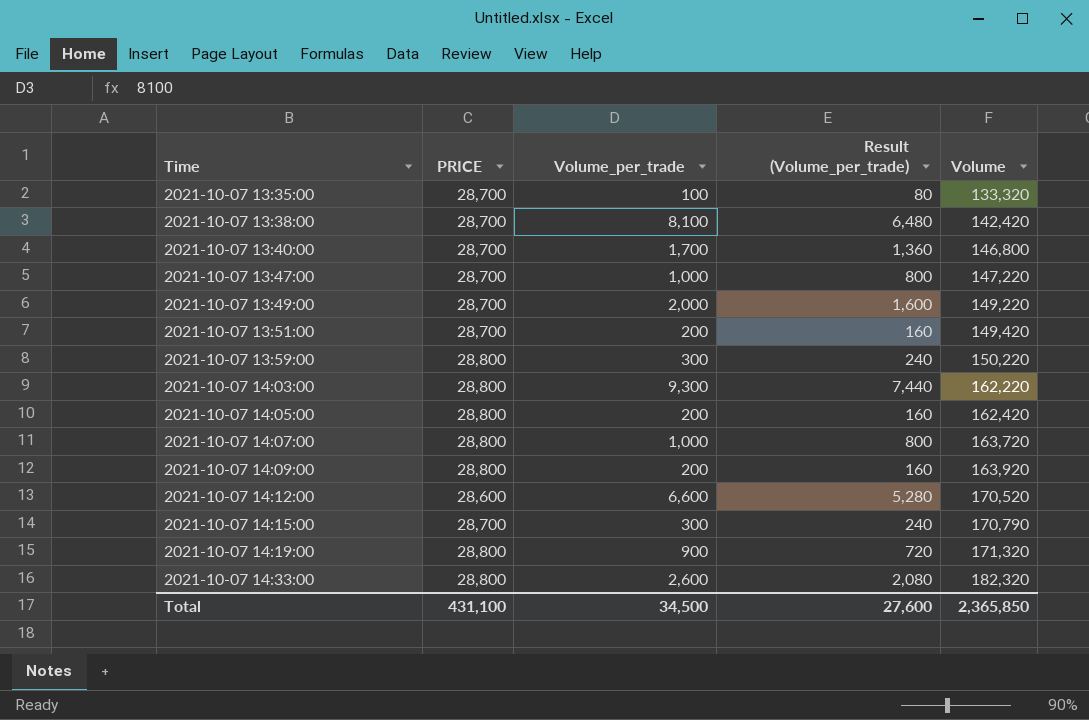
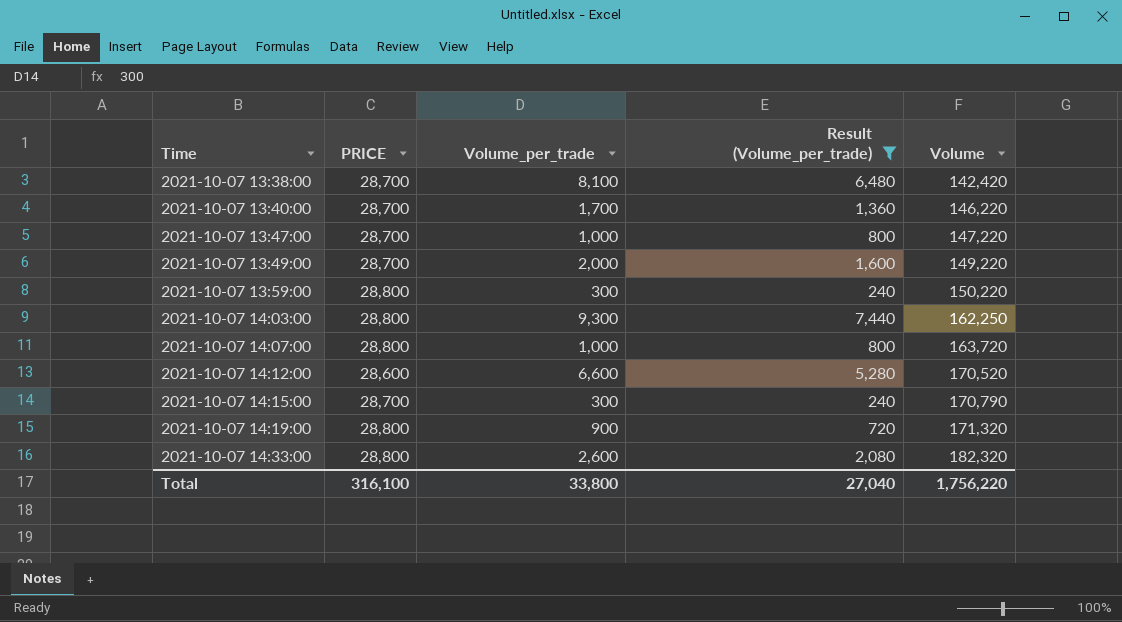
filter: none -> Result (Volume_per_trade) >= 240
2021-10-07 13:40:00 | Volume: 146,800 -> 146,220
2021-10-07 14:03:00 | Volume: 162,220 -> 162,250
Total | PRICE: 431,100 -> 316,100
Total | Volume_per_trade: 34,500 -> 33,800
Total | Result (Volume_per_trade): 27,600 -> 27,040
Total | Volume: 2,365,850 -> 1,756,220

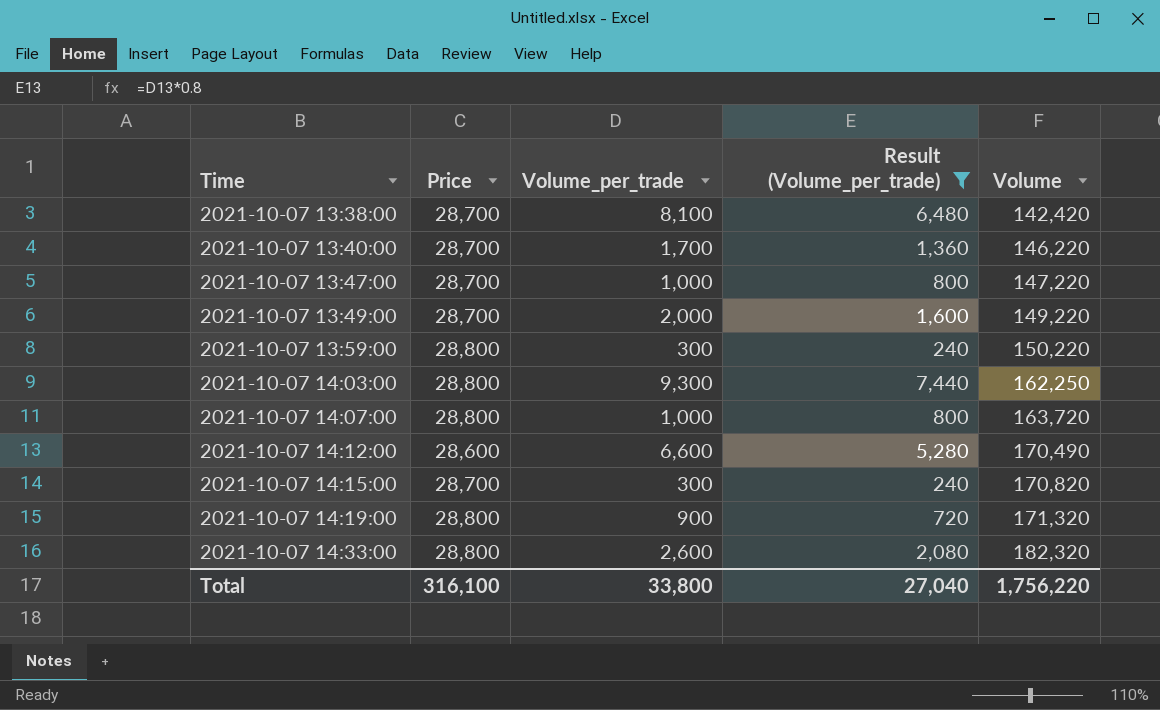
column name: PRICE -> Price
2021-10-07 14:12:00 | Volume: 170,520 -> 170,490
2021-10-07 14:15:00 | Volume: 170,790 -> 170,820

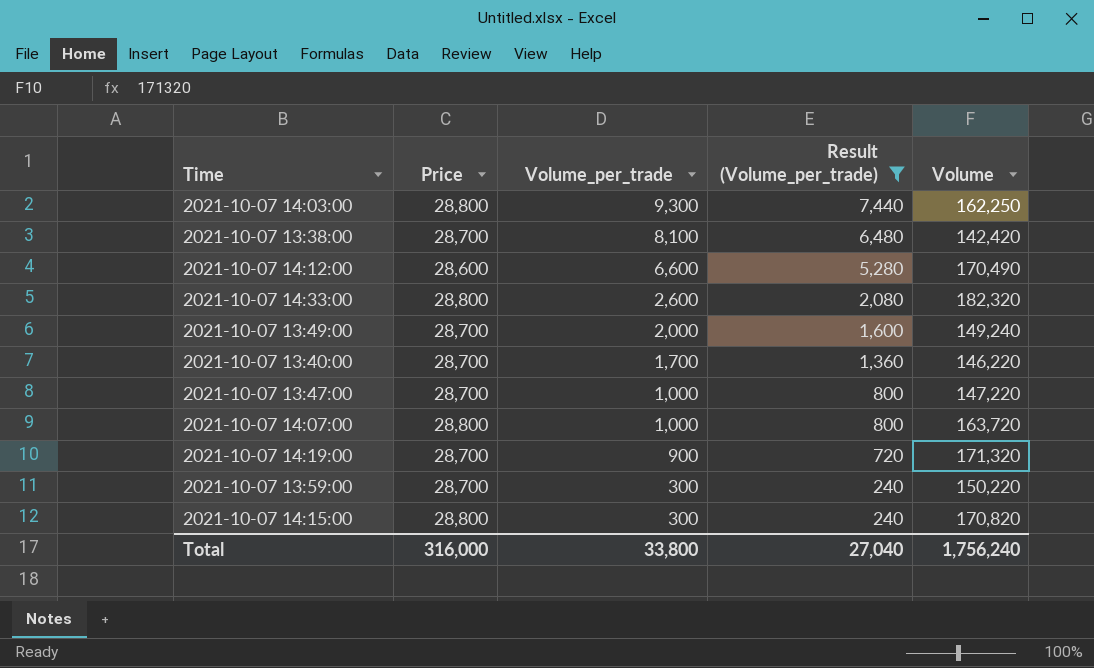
row order: Time ascending -> Volume_per_trade descending
2021-10-07 13:49:00 | Volume: 149,220 -> 149,240
2021-10-07 14:19:00 | Price: 28,800 -> 28,700
2021-10-07 13:59:00 | Price: 28,800 -> 28,700
2021-10-07 14:15:00 | Price: 28,700 -> 28,800
Total | Price: 316,100 -> 316,000
Total | Volume: 1,756,220 -> 1,756,240

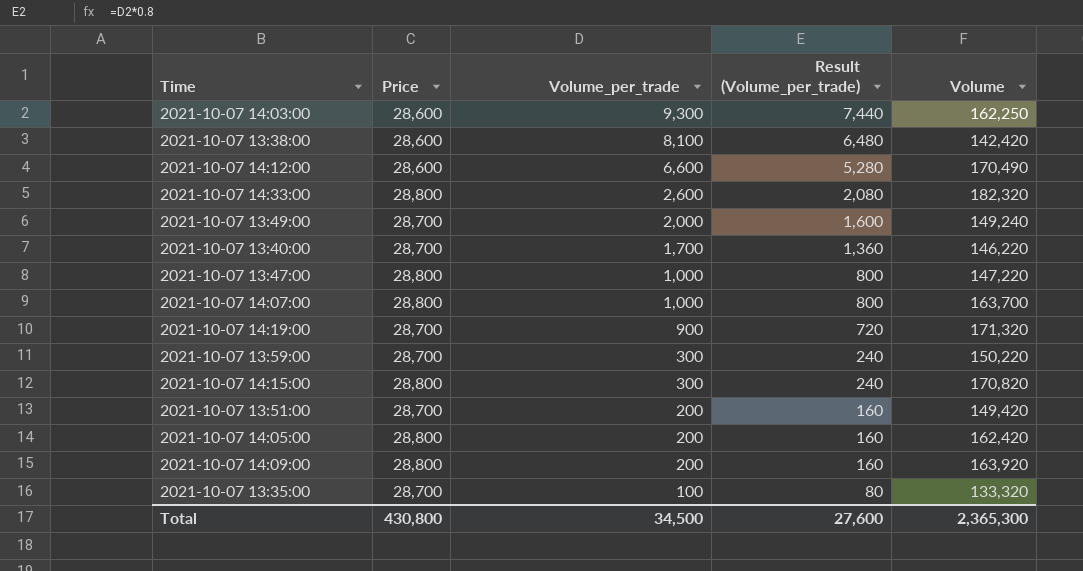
filter: Result (Volume_per_trade) >= 240 -> none
2021-10-07 14:03:00 | Price: 28,800 -> 28,600
2021-10-07 13:38:00 | Price: 28,700 -> 28,600
2021-10-07 13:47:00 | Price: 28,700 -> 28,800
2021-10-07 14:07:00 | Volume: 163,720 -> 163,700
Total | Price: 316,000 -> 430,800
Total | Volume_per_trade: 33,800 -> 34,500
Total | Result (Volume_per_trade): 27,040 -> 27,600
Total | Volume: 1,756,240 -> 2,365,300

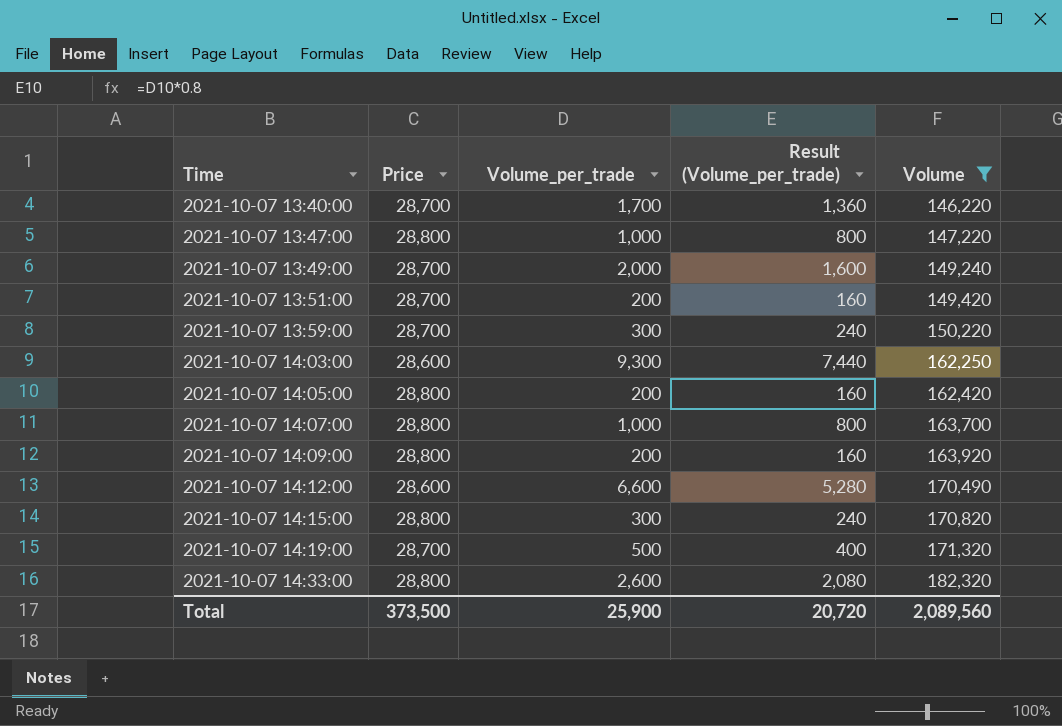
filter: none -> Volume >= 146,220
row order: Volume_per_trade descending -> Time ascending
2021-10-07 14:19:00 | Volume_per_trade: 900 -> 500
2021-10-07 14:19:00 | Result (Volume_per_trade): 720 -> 400
Total | Price: 430,800 -> 373,500
Total | Volume_per_trade: 34,500 -> 25,900
Total | Result (Volume_per_trade): 27,600 -> 20,720
Total | Volume: 2,365,300 -> 2,089,560

